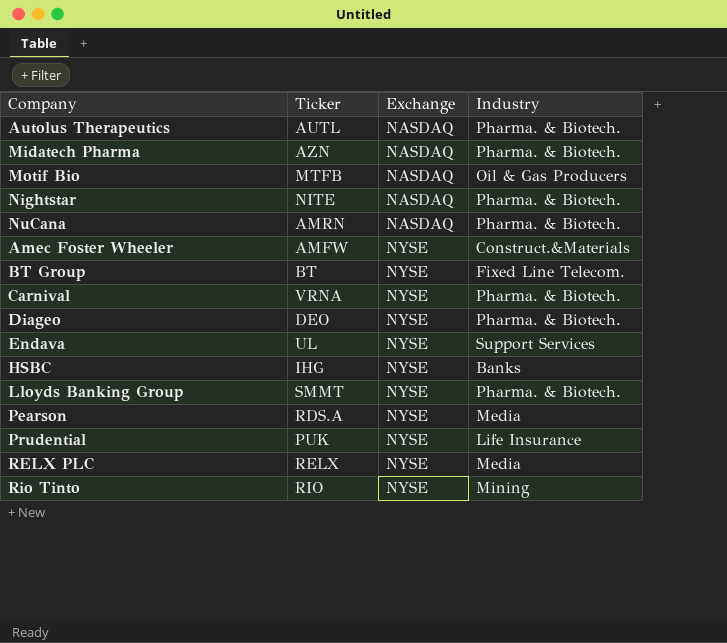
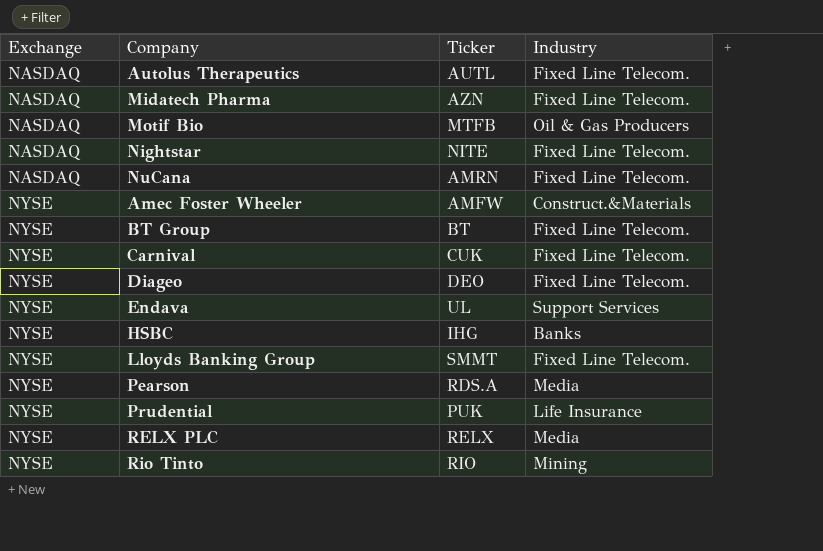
column Exchange | position: 3 -> 1
Autolus Therapeutics | Industry: Pharma. & Biotech. -> Fixed Line Telecom.
Midatech Pharma | Industry: Pharma. & Biotech. -> Fixed Line Telecom.
Nightstar | Industry: Pharma. & Biotech. -> Fixed Line Telecom.
NuCana | Industry: Pharma. & Biotech. -> Fixed Line Telecom.
Carnival | Ticker: VRNA -> CUK
Carnival | Industry: Pharma. & Biotech. -> Fixed Line Telecom.
Diageo | Industry: Pharma. & Biotech. -> Fixed Line Telecom.
Lloyds Banking Group | Industry: Pharma. & Biotech. -> Fixed Line Telecom.

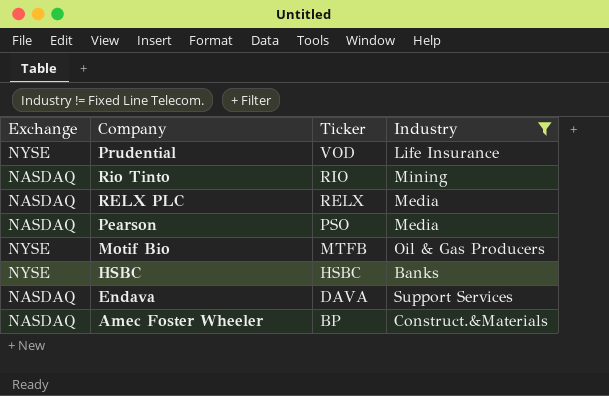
filter: none -> Industry != Fixed Line Telecom.
row order: Exchange ascending -> Ticker descending
Prudential | Ticker: PUK -> VOD
Rio Tinto | Exchange: NYSE -> NASDAQ
RELX PLC | Exchange: NYSE -> NASDAQ
Pearson | Exchange: NYSE -> NASDAQ
Pearson | Ticker: RDS.A -> PSO
Motif Bio | Exchange: NASDAQ -> NYSE
HSBC | Ticker: IHG -> HSBC
Endava | Exchange: NYSE -> NASDAQ
Endava | Ticker: UL -> DAVA
Amec Foster Wheeler | Exchange: NYSE -> NASDAQ
Amec Foster Wheeler | Ticker: AMFW -> BP

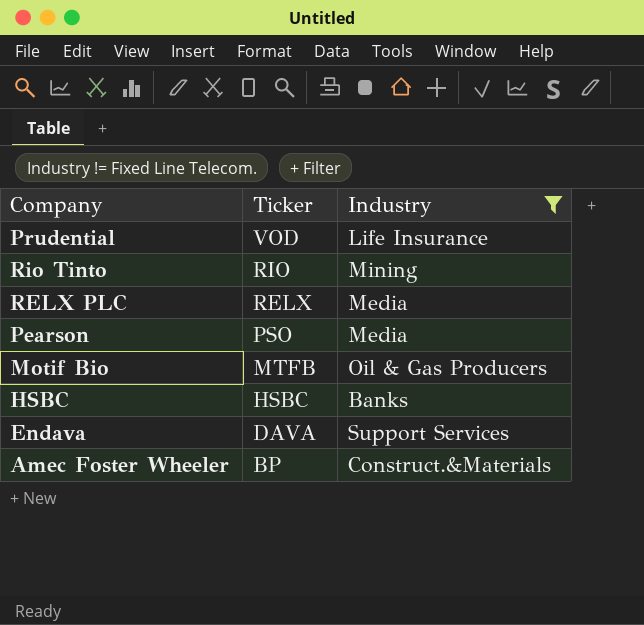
column Exchange | position: 1 -> none

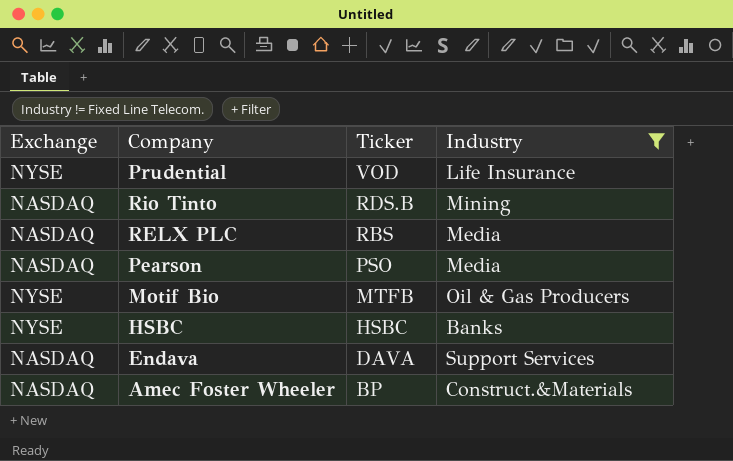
column Exchange | position: none -> 1
Rio Tinto | Ticker: RIO -> RDS.B
RELX PLC | Ticker: RELX -> RBS

